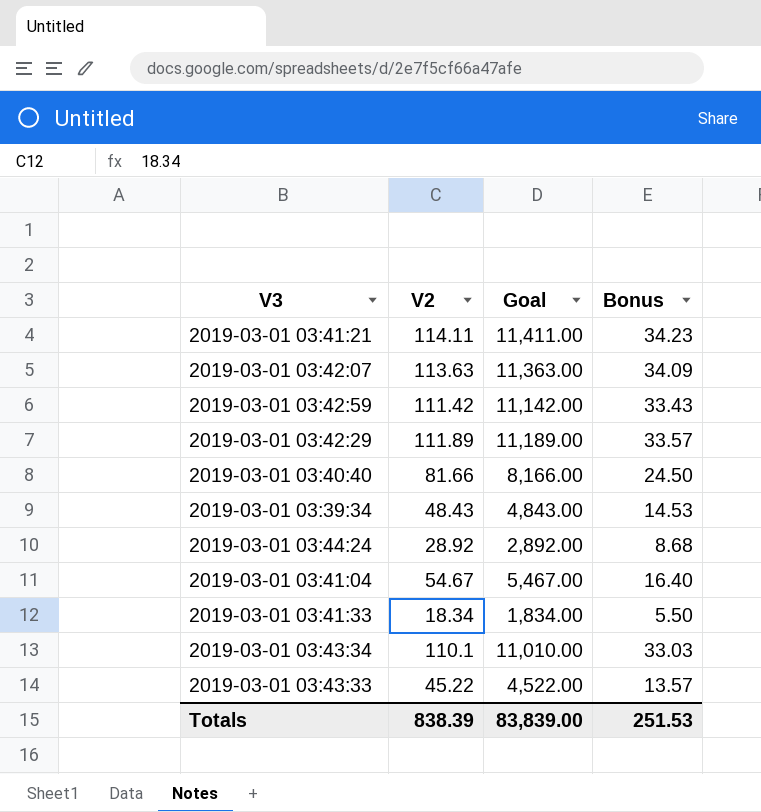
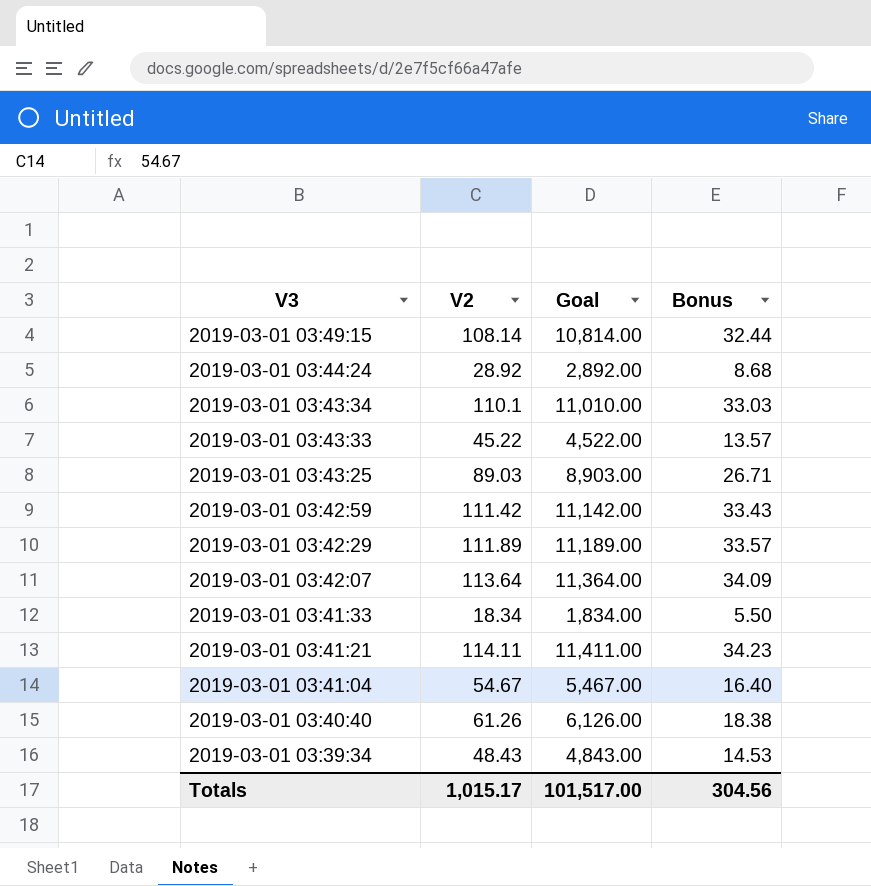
row order: none -> V3 descending
row 2019-03-01 03:49:15: none -> 108.14 | 10,814.00 | 32.44
row 2019-03-01 03:43:25: none -> 89.03 | 8,903.00 | 26.71
2019-03-01 03:42:07 | V2: 113.63 -> 113.64
2019-03-01 03:42:07 | Goal: 11,363.00 -> 11,364.00
2019-03-01 03:40:40 | V2: 81.66 -> 61.26
2019-03-01 03:40:40 | Goal: 8,166.00 -> 6,126.00
2019-03-01 03:40:40 | Bonus: 24.50 -> 18.38
Totals | V2: 838.39 -> 1,015.17
Totals | Goal: 83,839.00 -> 101,517.00
Totals | Bonus: 251.53 -> 304.56

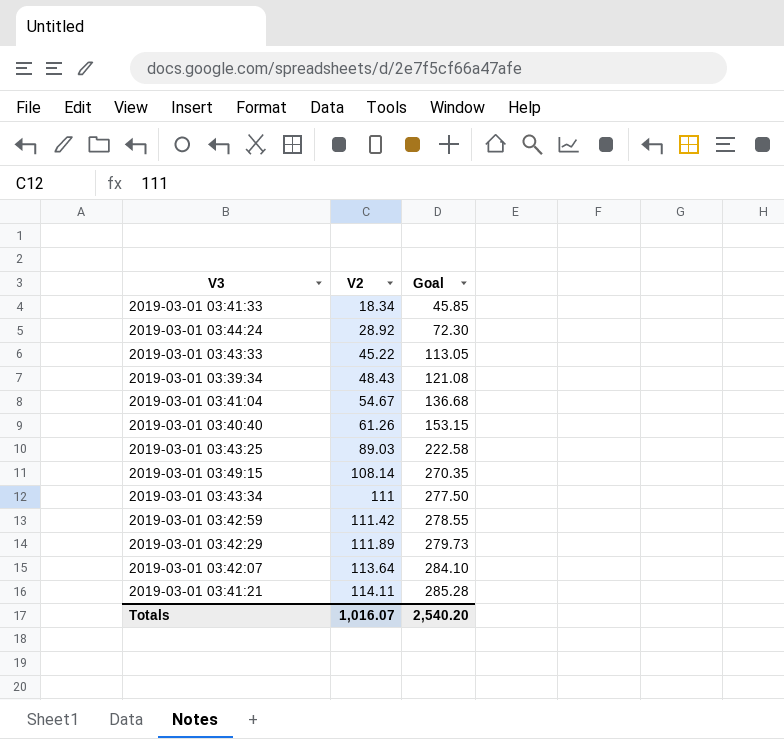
row order: V3 descending -> V2 ascending
column Bonus | formula: [V2] * 0.3 -> none
column Goal | formula: [V2] * 100 -> [V2] * 2.5
2019-03-01 03:43:34 | V2: 110.1 -> 111
Totals | V2: 1,015.17 -> 1,016.07
Totals | Goal: 101,517.00 -> 2,540.20

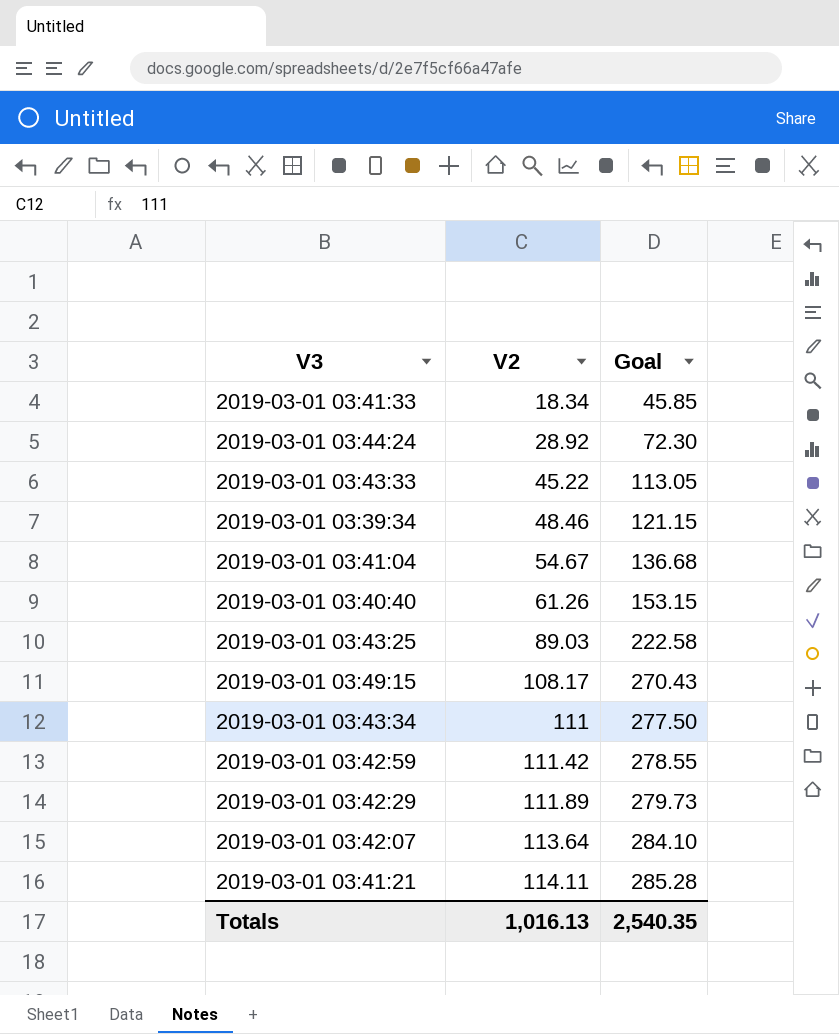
2019-03-01 03:39:34 | V2: 48.43 -> 48.46
2019-03-01 03:39:34 | Goal: 121.08 -> 121.15
2019-03-01 03:49:15 | V2: 108.14 -> 108.17
2019-03-01 03:49:15 | Goal: 270.35 -> 270.43
Totals | V2: 1,016.07 -> 1,016.13
Totals | Goal: 2,540.20 -> 2,540.35

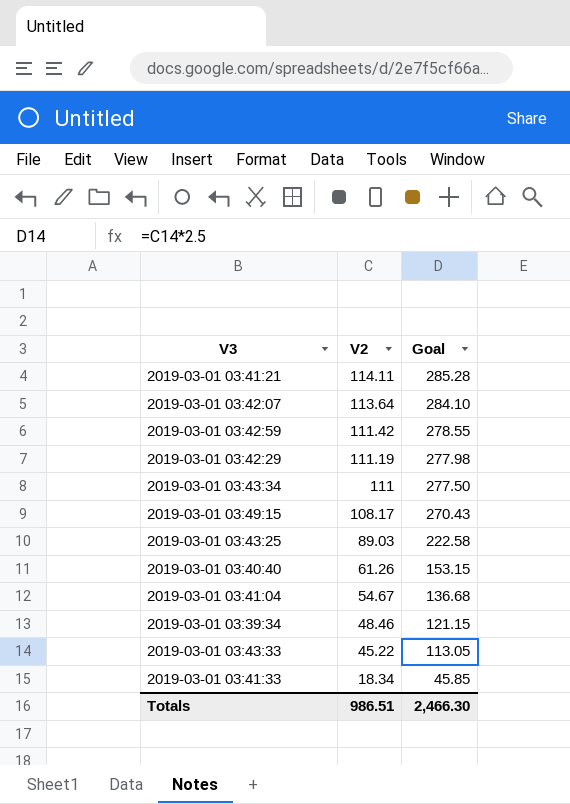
row order: V2 ascending -> V2 descending
row 2019-03-01 03:44:24: 28.92 | 72.30 -> none
2019-03-01 03:42:29 | V2: 111.89 -> 111.19
2019-03-01 03:42:29 | Goal: 279.73 -> 277.98
Totals | V2: 1,016.13 -> 986.51
Totals | Goal: 2,540.35 -> 2,466.30

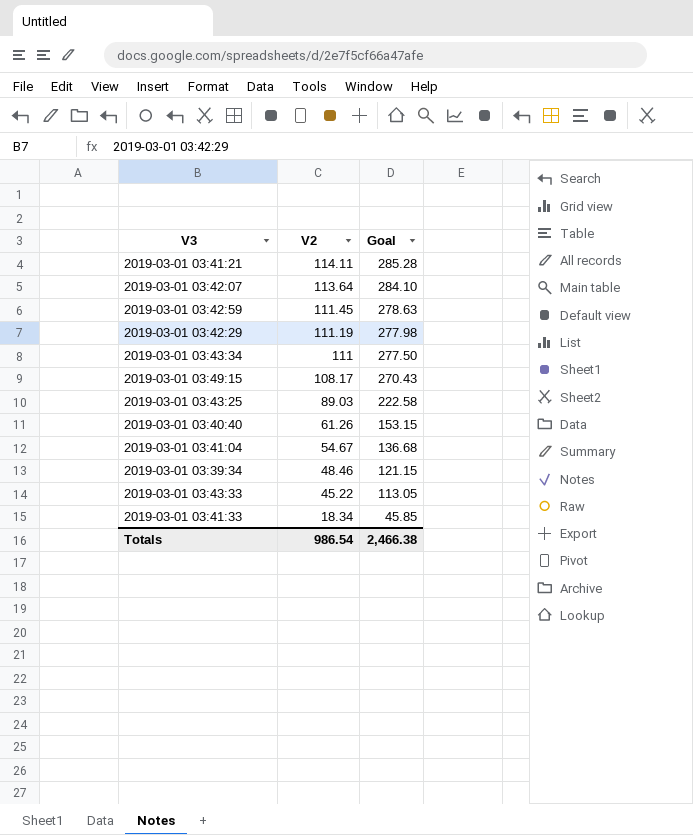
2019-03-01 03:42:59 | V2: 111.42 -> 111.45
2019-03-01 03:42:59 | Goal: 278.55 -> 278.63
Totals | V2: 986.51 -> 986.54
Totals | Goal: 2,466.30 -> 2,466.38

